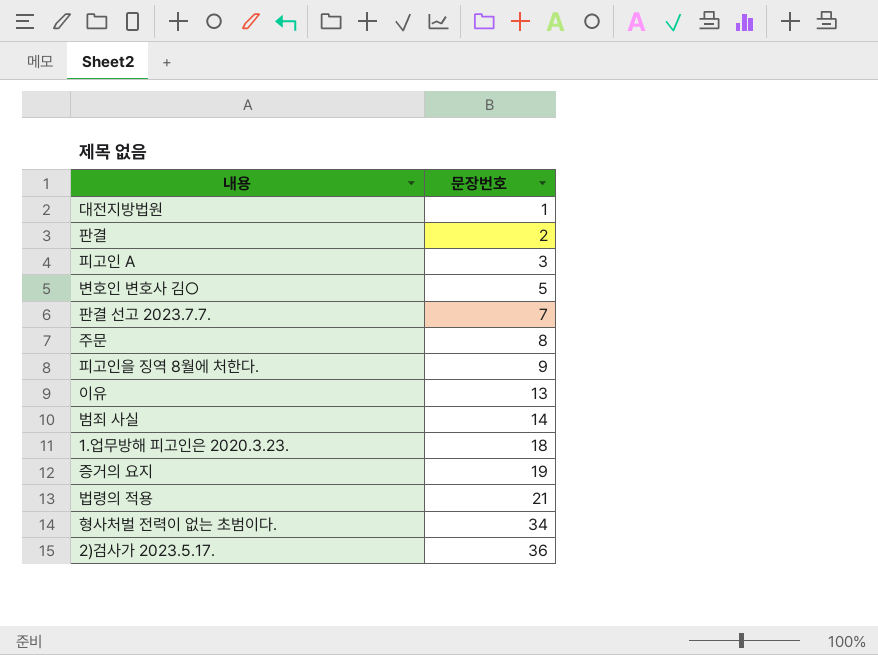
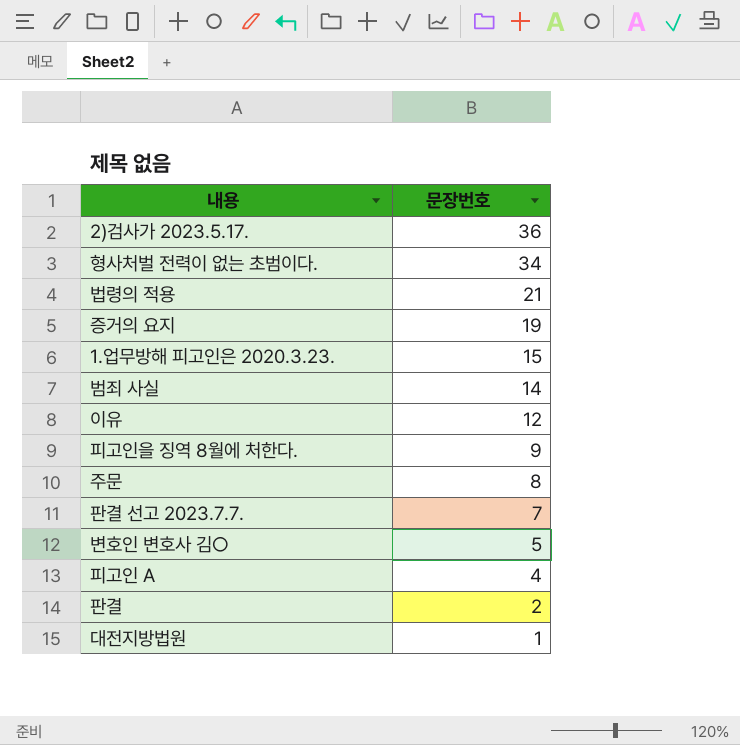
row order: 문장번호 ascending -> 문장번호 descending
1.업무방해 피고인은 2020.3.23. | 문장번호: 18 -> 15
이유 | 문장번호: 13 -> 12
피고인 A | 문장번호: 3 -> 4

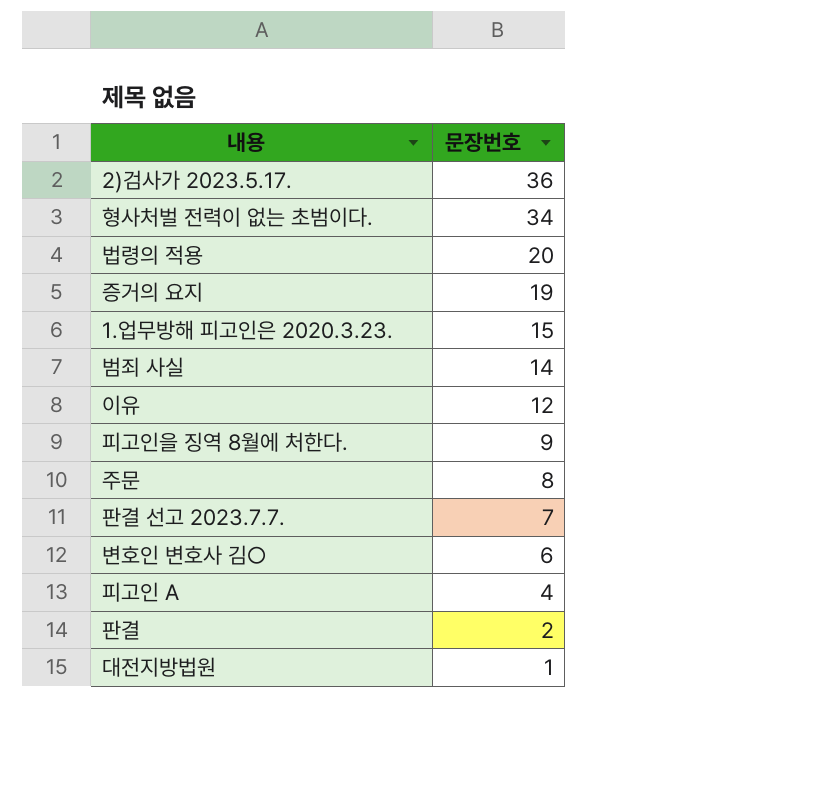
법령의 적용 | 문장번호: 21 -> 20
변호인 변호사 김○ | 문장번호: 5 -> 6

